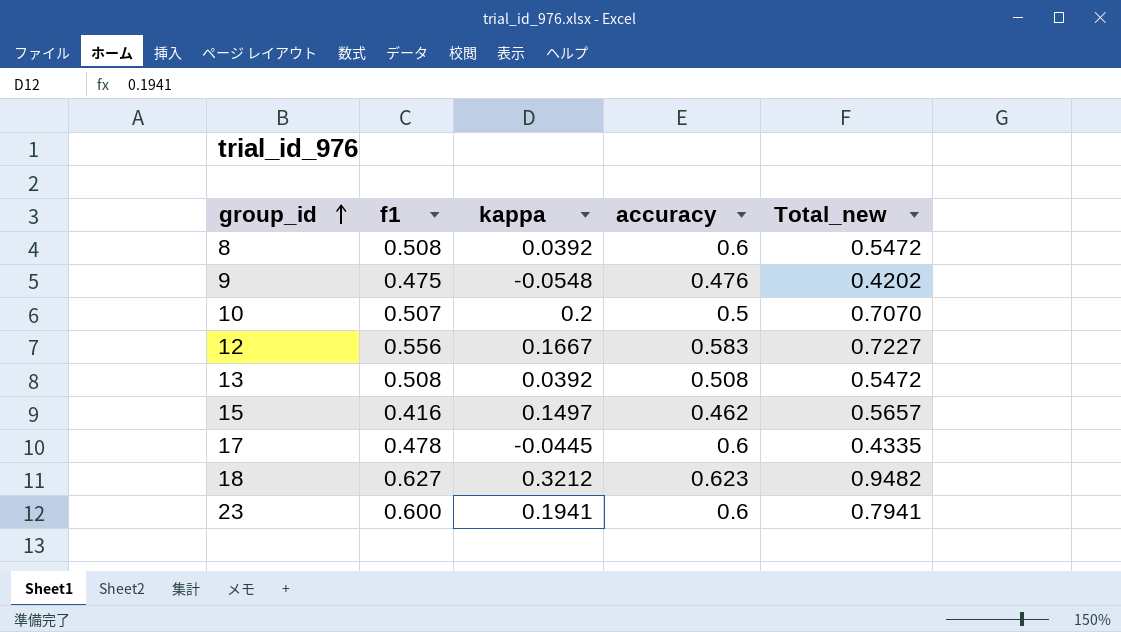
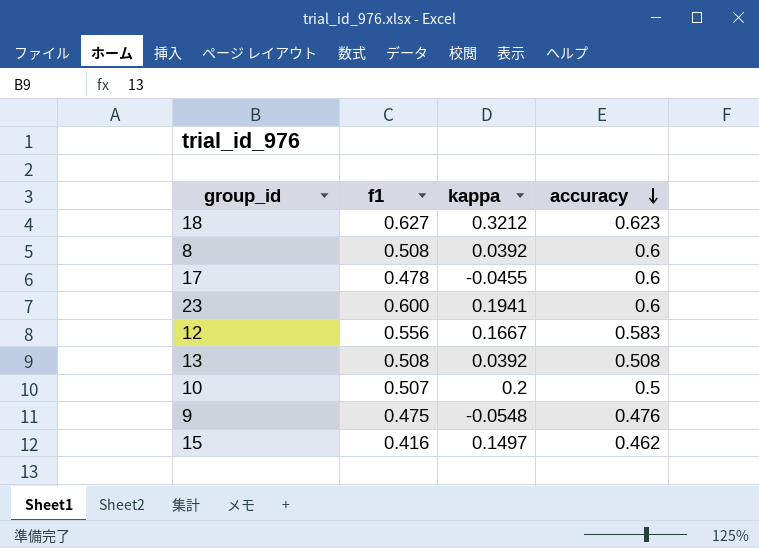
row order: group_id ascending -> accuracy descending
column Total_new | formula: [f1] + [kappa] -> none
17 | kappa: -0.0445 -> -0.0455

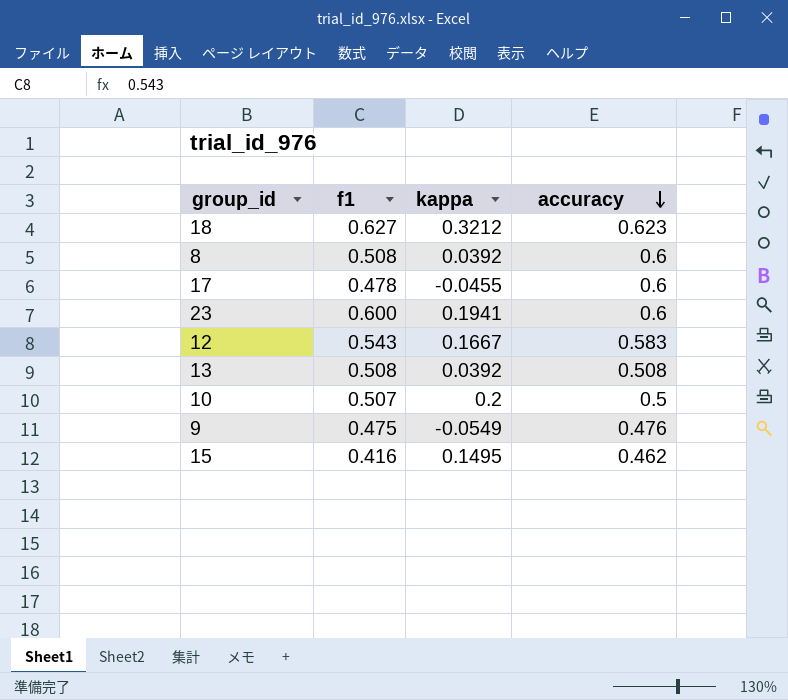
12 | f1: 0.556 -> 0.543
9 | kappa: -0.0548 -> -0.0549
15 | kappa: 0.1497 -> 0.1495

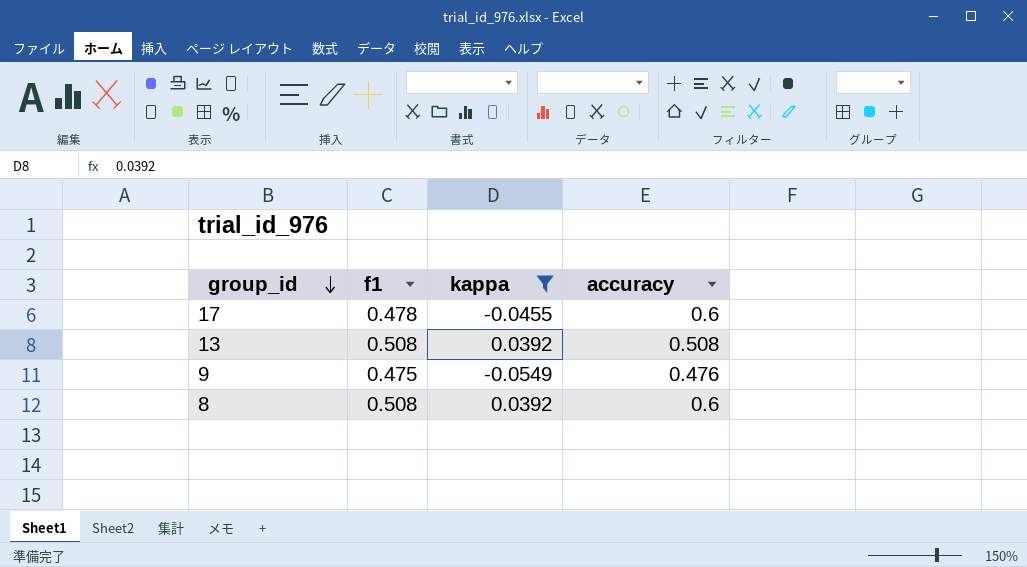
filter: none -> kappa <= 0.0392
row order: accuracy descending -> group_id descending

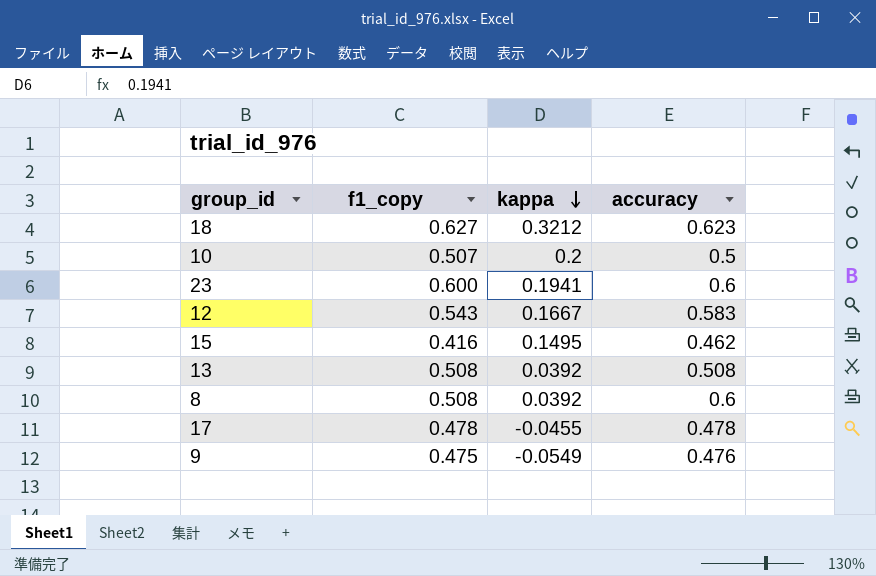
filter: kappa <= 0.0392 -> none
row order: group_id descending -> kappa descending
column name: f1 -> f1_copy
17 | accuracy: 0.6 -> 0.478

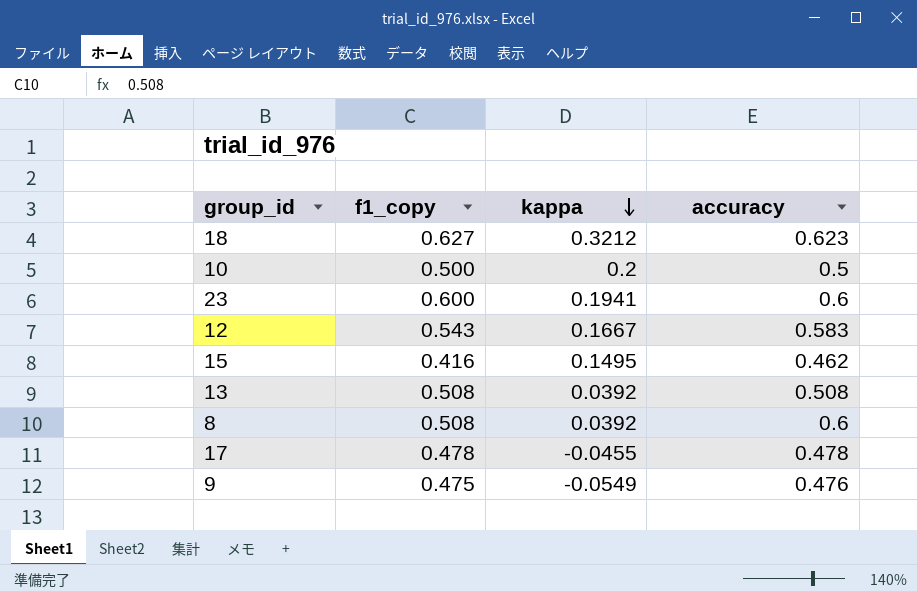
10 | f1_copy: 0.507 -> 0.500

